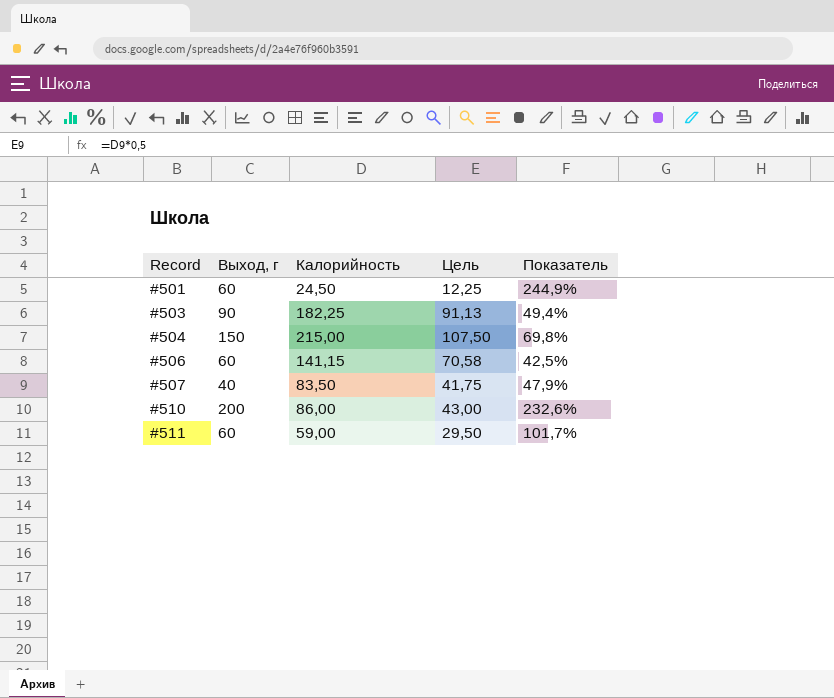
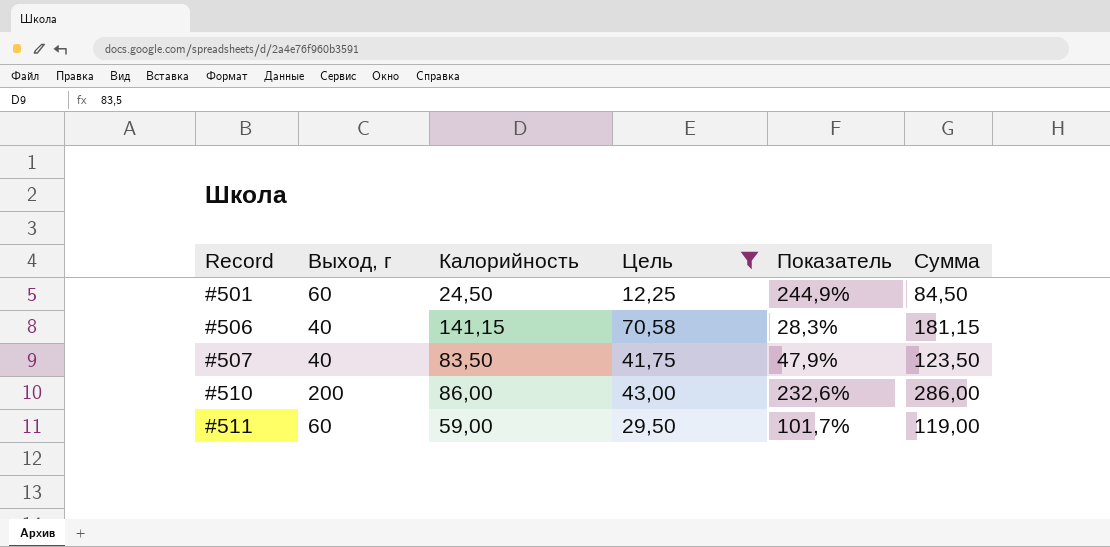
filter: none -> Цель <= 70,58
column Сумма | formula: none -> [Выход, г] + [Калорийность]
#506 | Выход, г: 60 -> 40
#506 | Показатель: 42,5% -> 28,3%

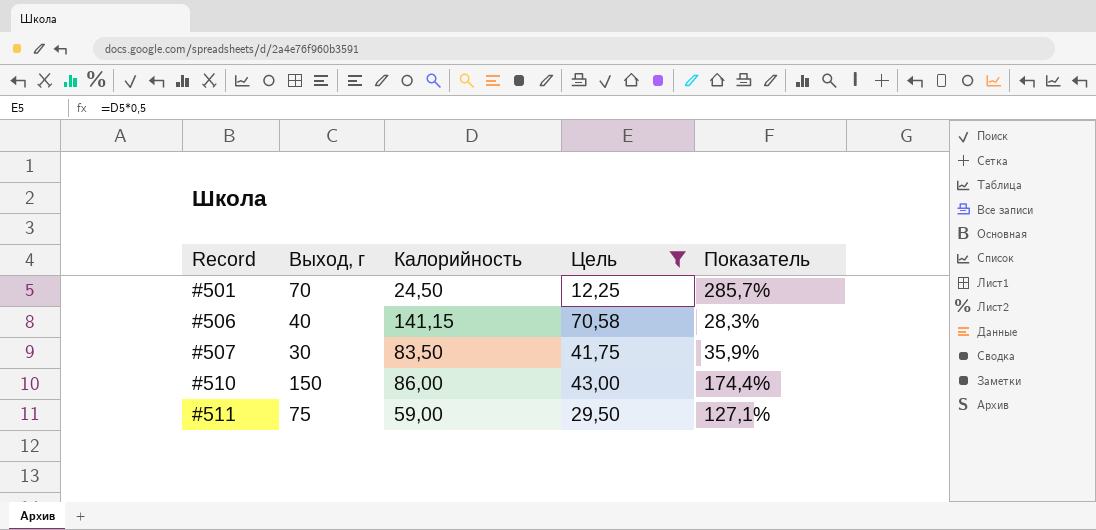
column Сумма | formula: [Выход, г] + [Калорийность] -> none
#501 | Выход, г: 60 -> 70
#501 | Показатель: 244,9% -> 285,7%
#507 | Выход, г: 40 -> 30
#507 | Показатель: 47,9% -> 35,9%
#510 | Выход, г: 200 -> 150
#510 | Показатель: 232,6% -> 174,4%
#511 | Выход, г: 60 -> 75
#511 | Показатель: 101,7% -> 127,1%

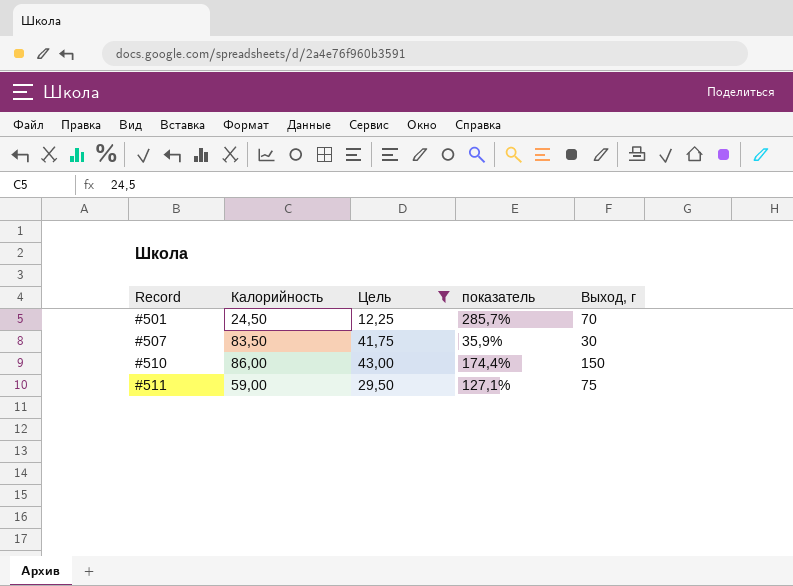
column name: Показатель -> показатель
column Выход, г | position: 2 -> 5
row #506: 40 | 141,15 | 70,58 | 28,3% -> none

